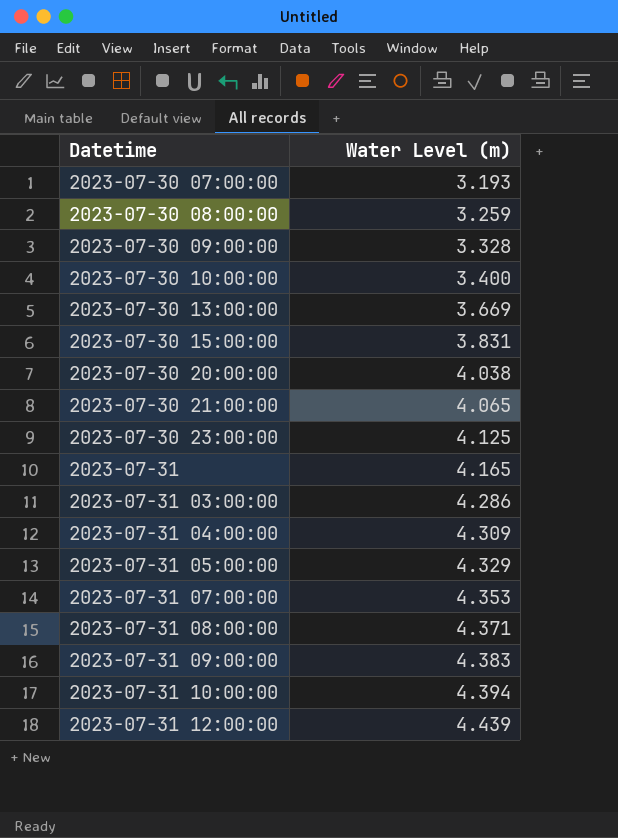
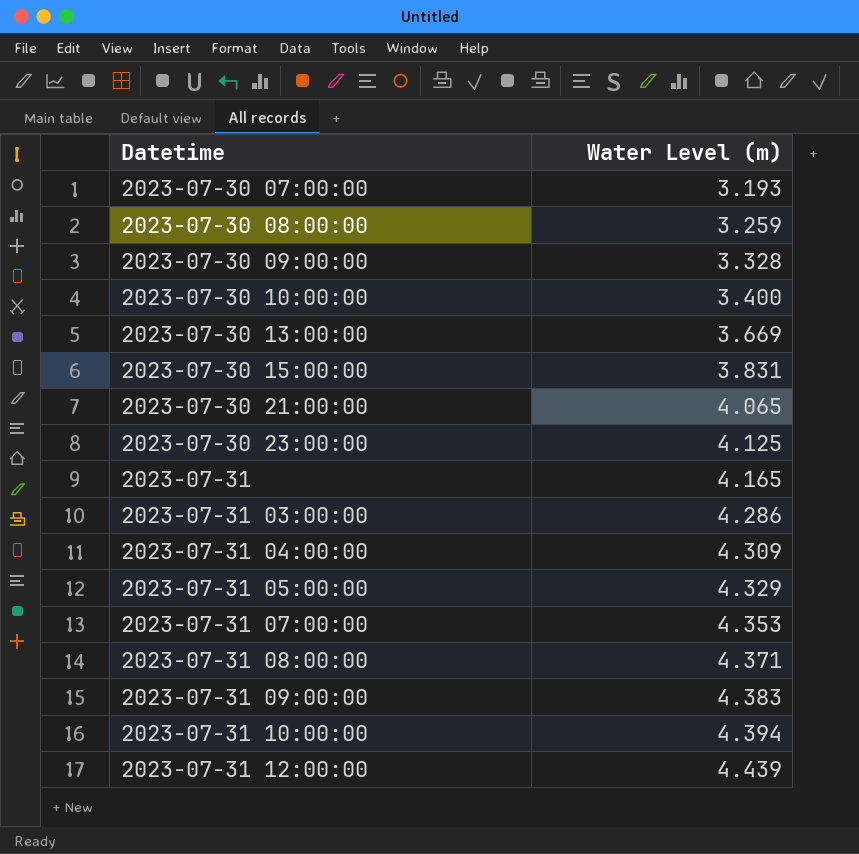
row 2023-07-30 20:00:00: 4.038 -> none

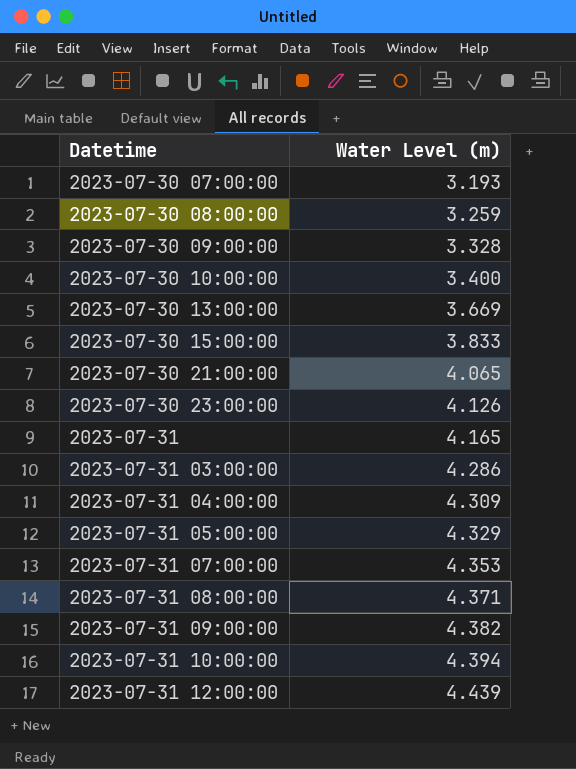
2023-07-30 15:00:00 | Water Level (m): 3.831 -> 3.833
2023-07-30 23:00:00 | Water Level (m): 4.125 -> 4.126
2023-07-31 09:00:00 | Water Level (m): 4.383 -> 4.382

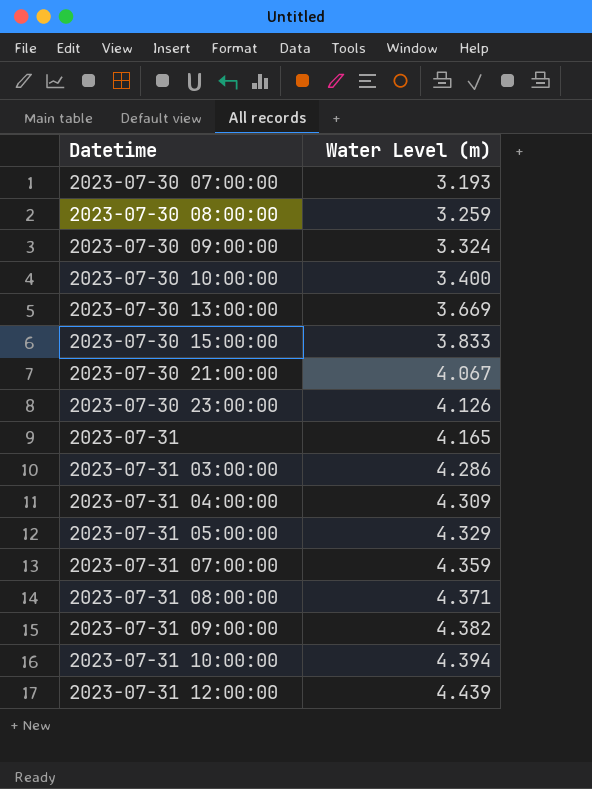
2023-07-30 09:00:00 | Water Level (m): 3.328 -> 3.324
2023-07-30 21:00:00 | Water Level (m): 4.065 -> 4.067
2023-07-31 07:00:00 | Water Level (m): 4.353 -> 4.359

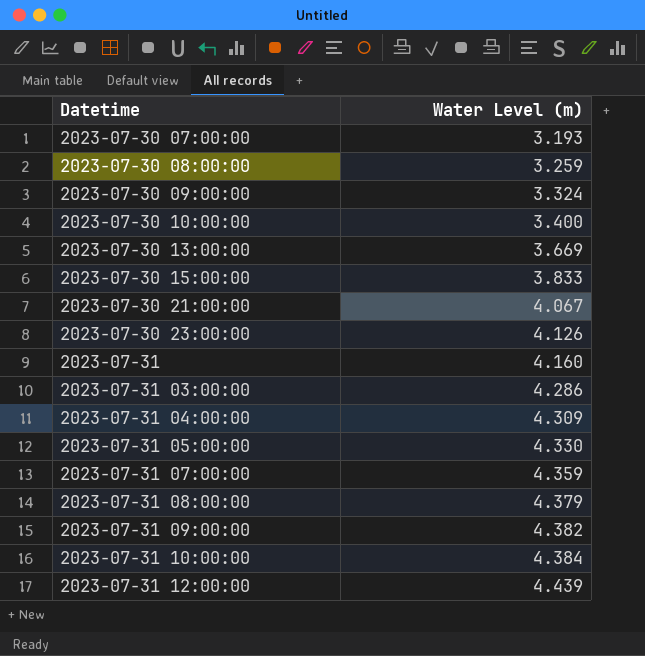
2023-07-31 | Water Level (m): 4.165 -> 4.160
2023-07-31 05:00:00 | Water Level (m): 4.329 -> 4.330
2023-07-31 08:00:00 | Water Level (m): 4.371 -> 4.379
2023-07-31 10:00:00 | Water Level (m): 4.394 -> 4.384

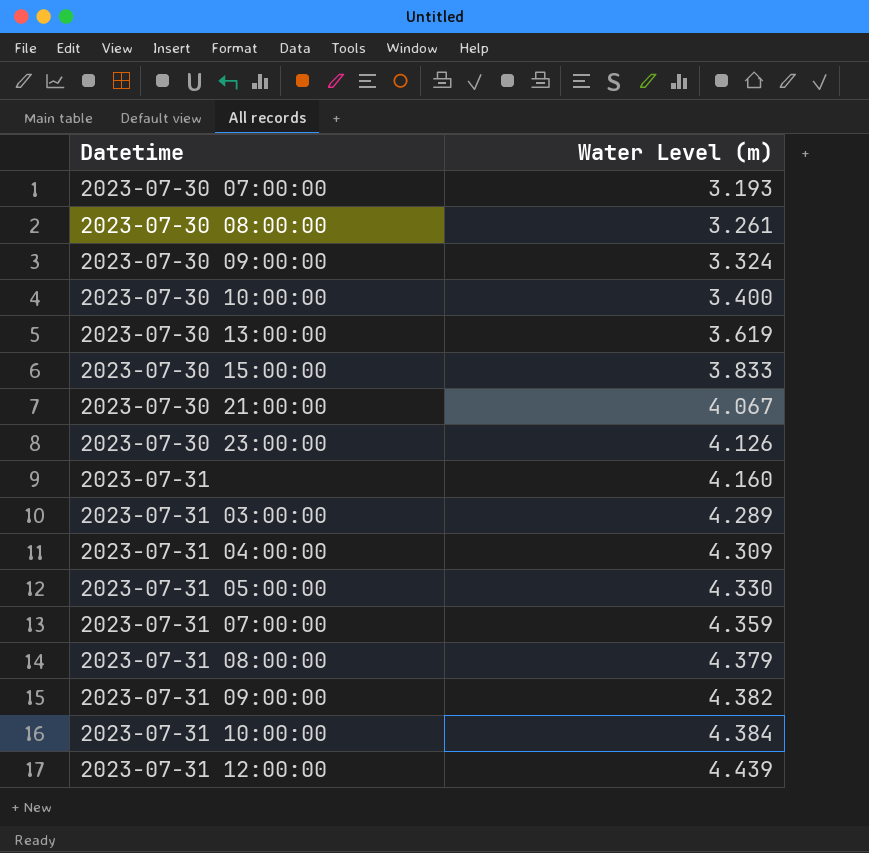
2023-07-30 08:00:00 | Water Level (m): 3.259 -> 3.261
2023-07-30 13:00:00 | Water Level (m): 3.669 -> 3.619
2023-07-31 03:00:00 | Water Level (m): 4.286 -> 4.289

